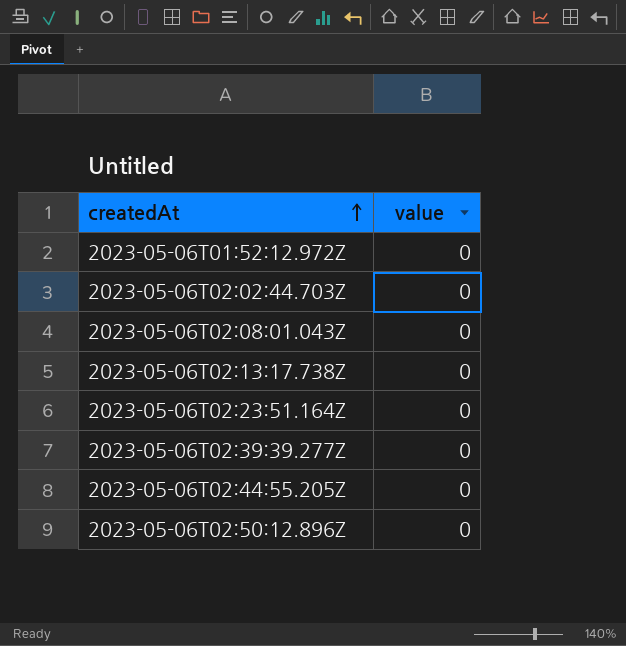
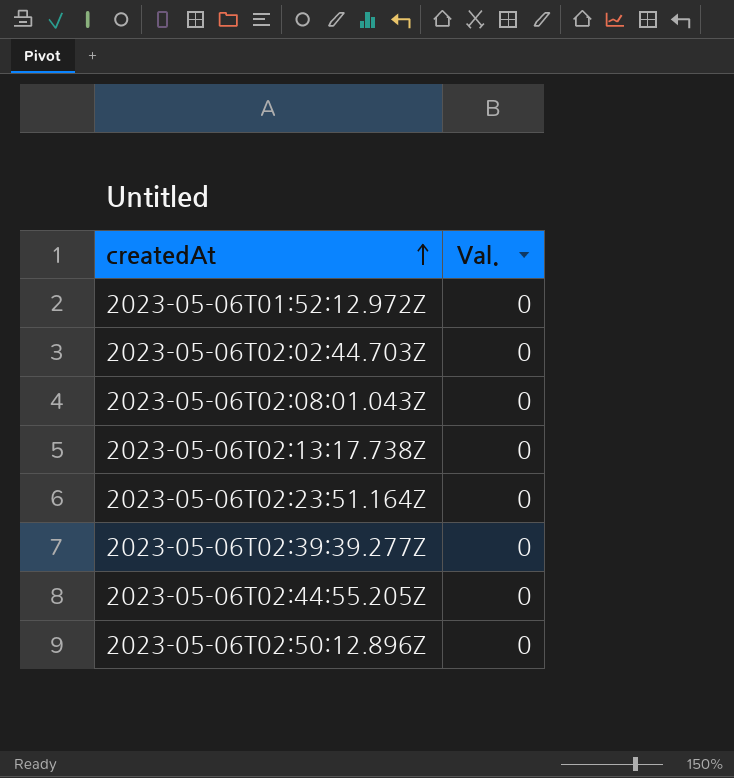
column name: value -> Val.

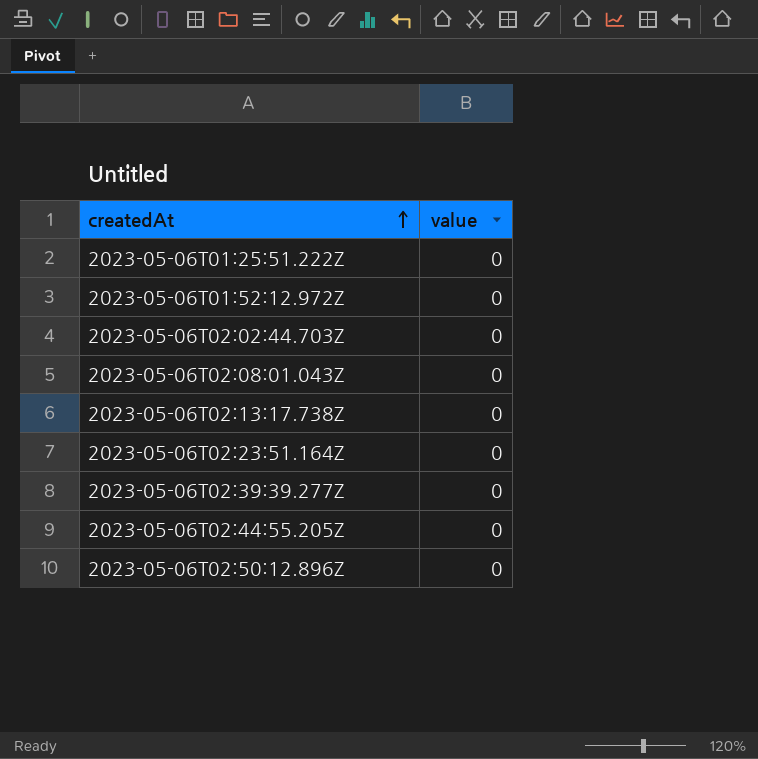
column name: Val. -> value
row 2023-05-06T01:25:51.222Z: none -> 0

